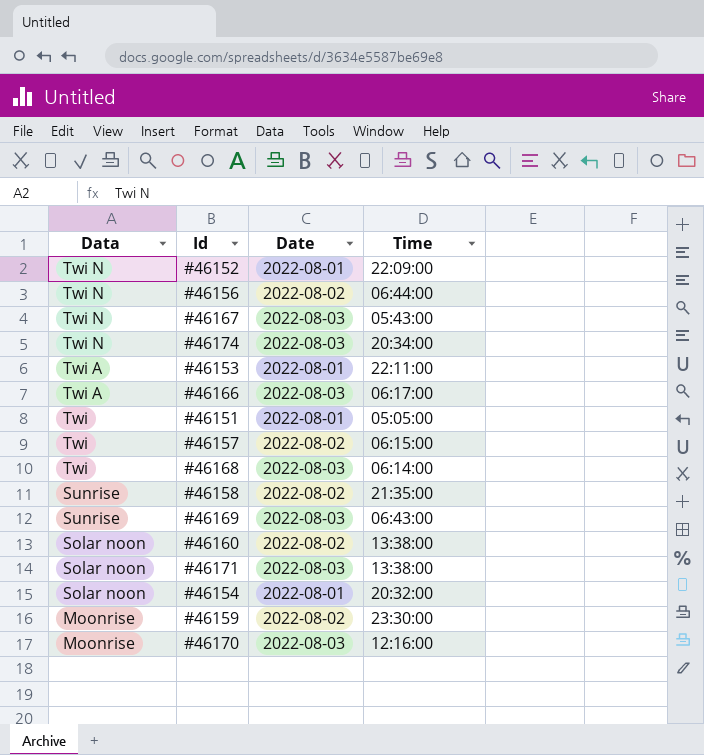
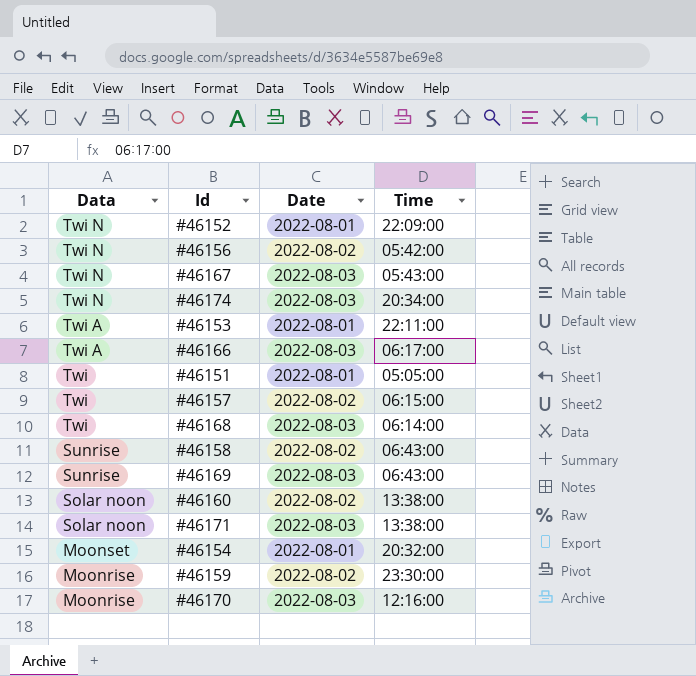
#46156 | Time: 06:44:00 -> 05:42:00
#46158 | Time: 21:35:00 -> 06:43:00
#46154 | Data: Solar noon -> Moonset

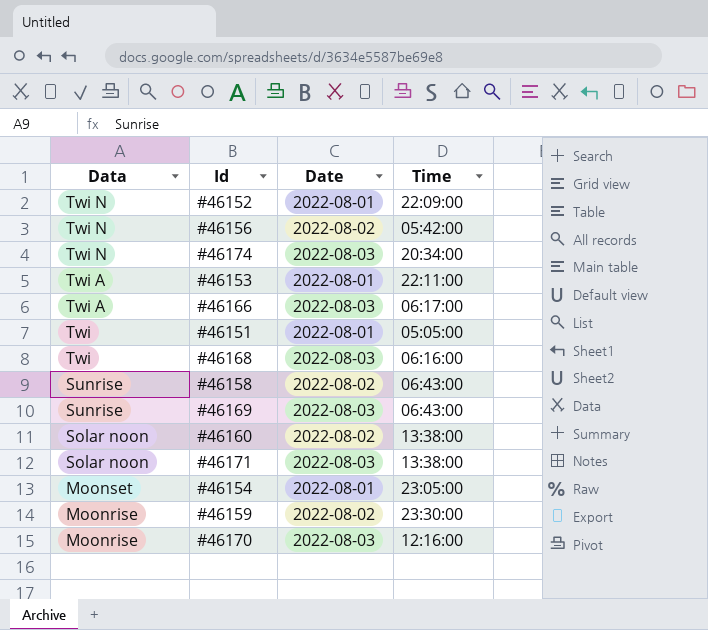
row #46167: Twi N | 2022-08-03 | 05:43:00 -> none
row #46157: Twi | 2022-08-02 | 06:15:00 -> none
#46168 | Time: 06:14:00 -> 06:16:00
#46154 | Time: 20:32:00 -> 23:05:00

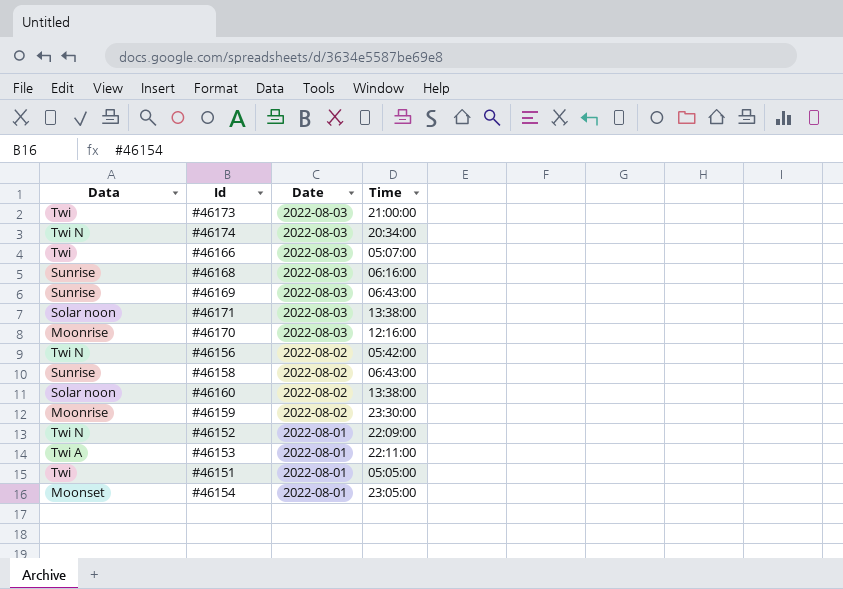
row order: Data descending -> Date descending
row #46173: none -> Twi | 2022-08-03 | 21:00:00
#46166 | Data: Twi A -> Twi
#46166 | Time: 06:17:00 -> 05:07:00
#46168 | Data: Twi -> Sunrise

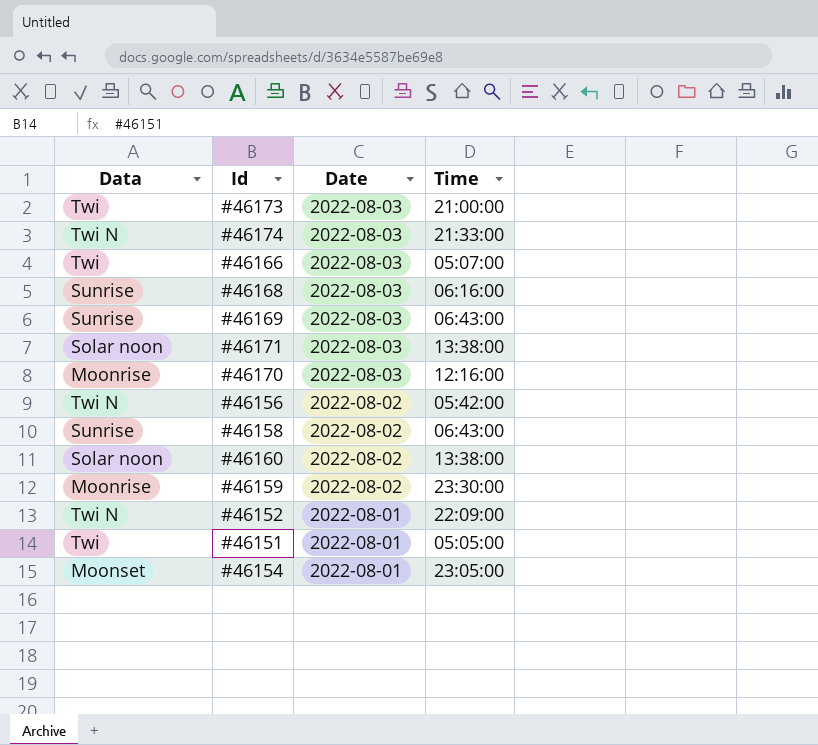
row #46153: Twi A | 2022-08-01 | 22:11:00 -> none
#46174 | Time: 20:34:00 -> 21:33:00

